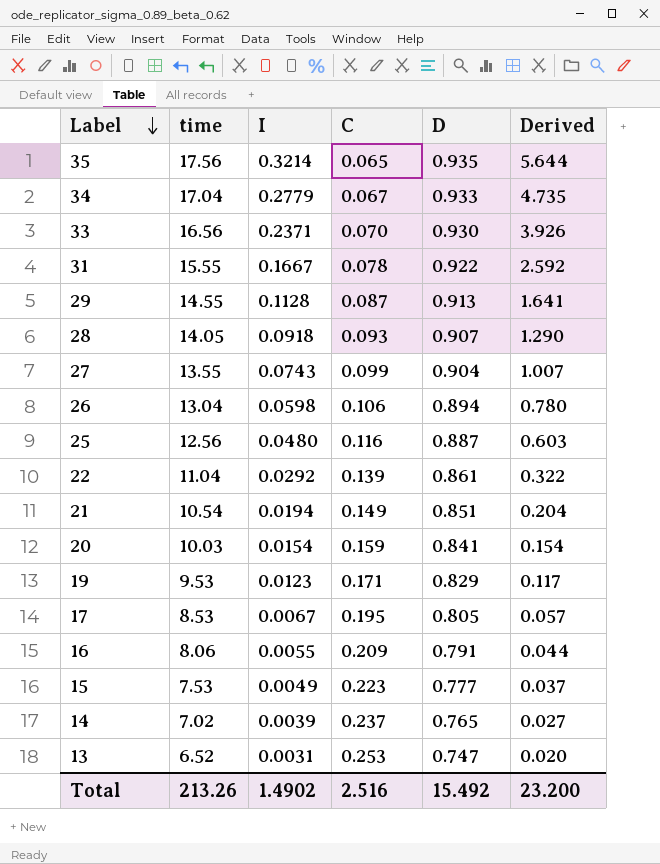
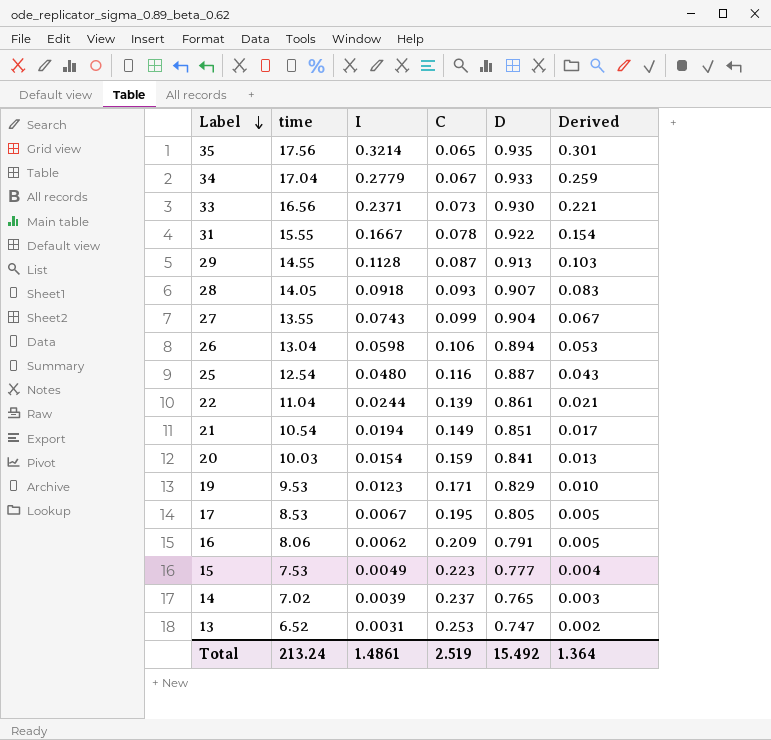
column Derived | formula: [time] * [I] -> [I] * [D]
33 | C: 0.070 -> 0.073
25 | time: 12.56 -> 12.54
22 | I: 0.0292 -> 0.0244
16 | I: 0.0055 -> 0.0062
Total | time: 213.26 -> 213.24
Total | I: 1.4902 -> 1.4861
Total | C: 2.516 -> 2.519
Total | Derived: 23.200 -> 1.364

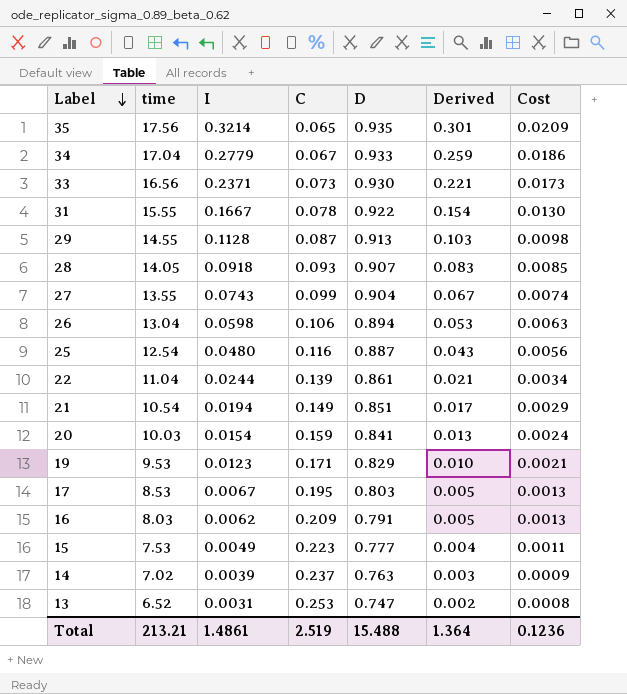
column Cost | formula: none -> [I] * [C]
17 | D: 0.805 -> 0.803
16 | time: 8.06 -> 8.03
14 | D: 0.765 -> 0.763
Total | time: 213.24 -> 213.21
Total | D: 15.492 -> 15.488

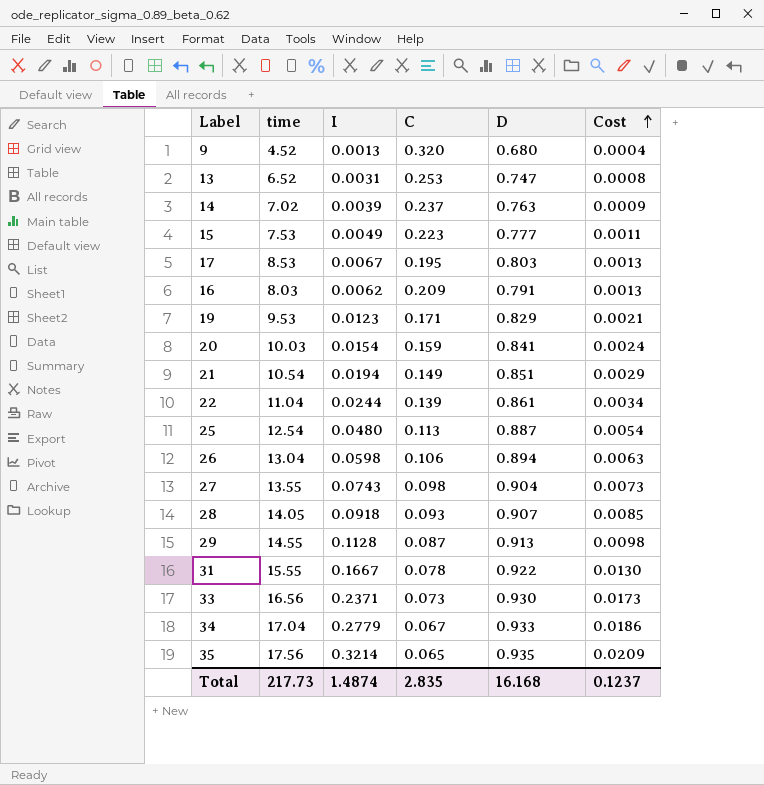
row order: Label descending -> Cost ascending
column Derived | formula: [I] * [D] -> none
row 9: none -> 4.52 | 0.0013 | 0.320 | 0.680 | 0.0004
25 | C: 0.116 -> 0.113
25 | Cost: 0.0056 -> 0.0054
27 | C: 0.099 -> 0.098
27 | Cost: 0.0074 -> 0.0073
Total | time: 213.21 -> 217.73
Total | I: 1.4861 -> 1.4874
Total | C: 2.519 -> 2.835
Total | D: 15.488 -> 16.168
Total | Cost: 0.1236 -> 0.1237

